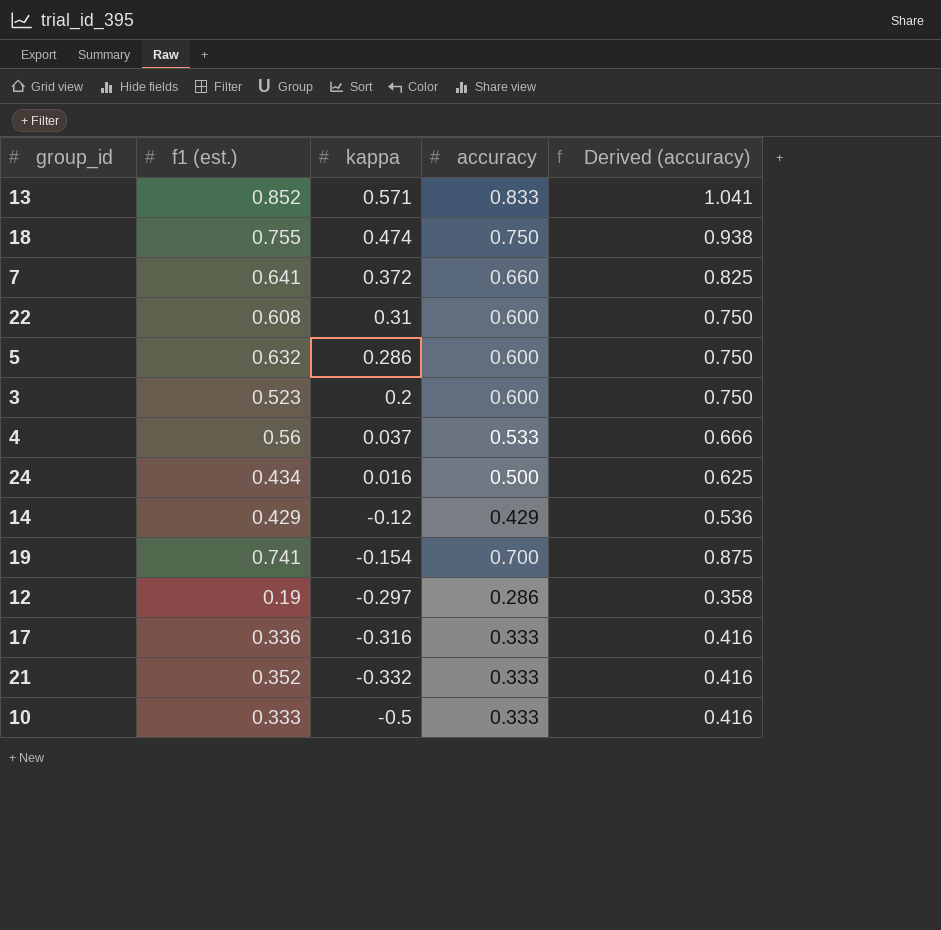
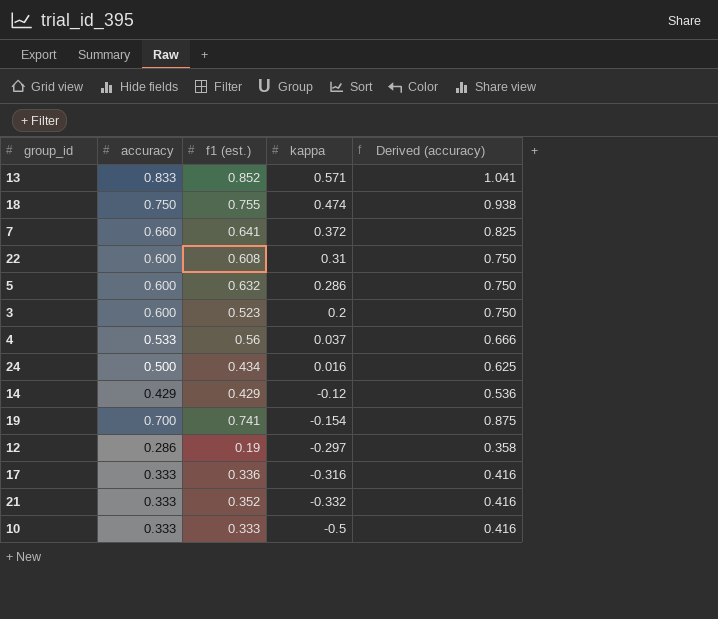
column accuracy | position: 4 -> 2

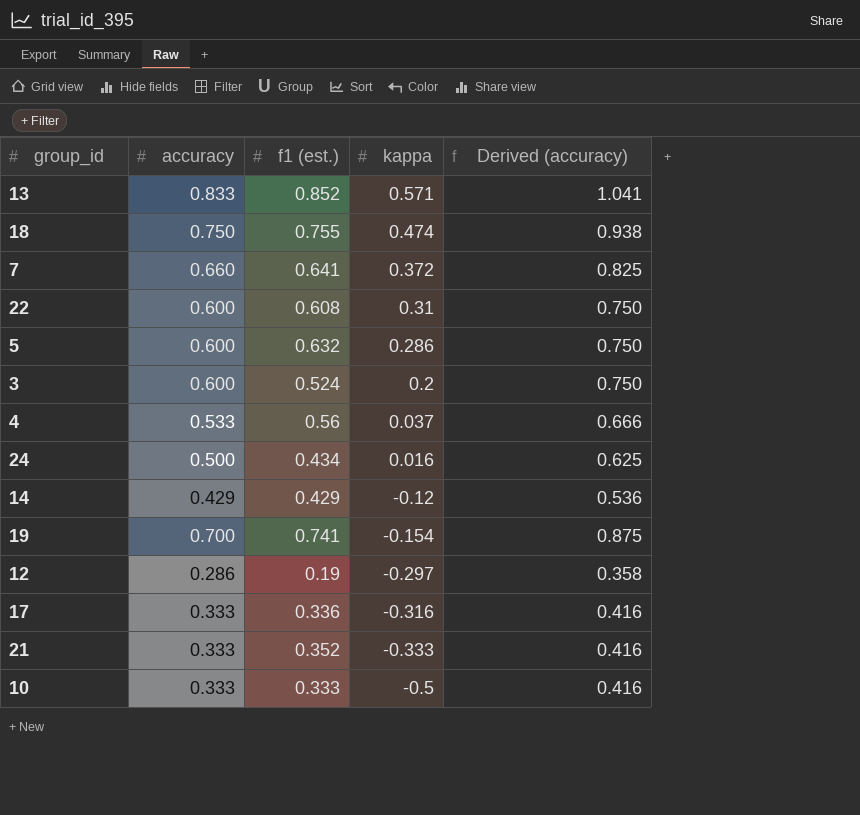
3 | f1 (est.): 0.523 -> 0.524
21 | kappa: -0.332 -> -0.333

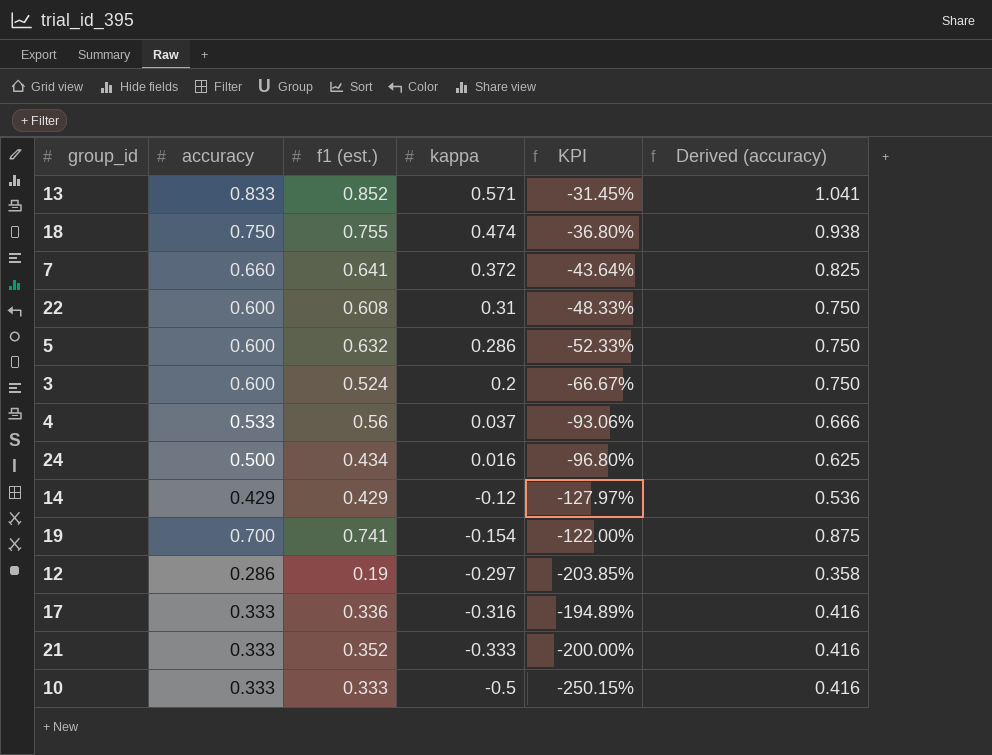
column KPI | formula: none -> ([kappa] - [accuracy]) / [accuracy]

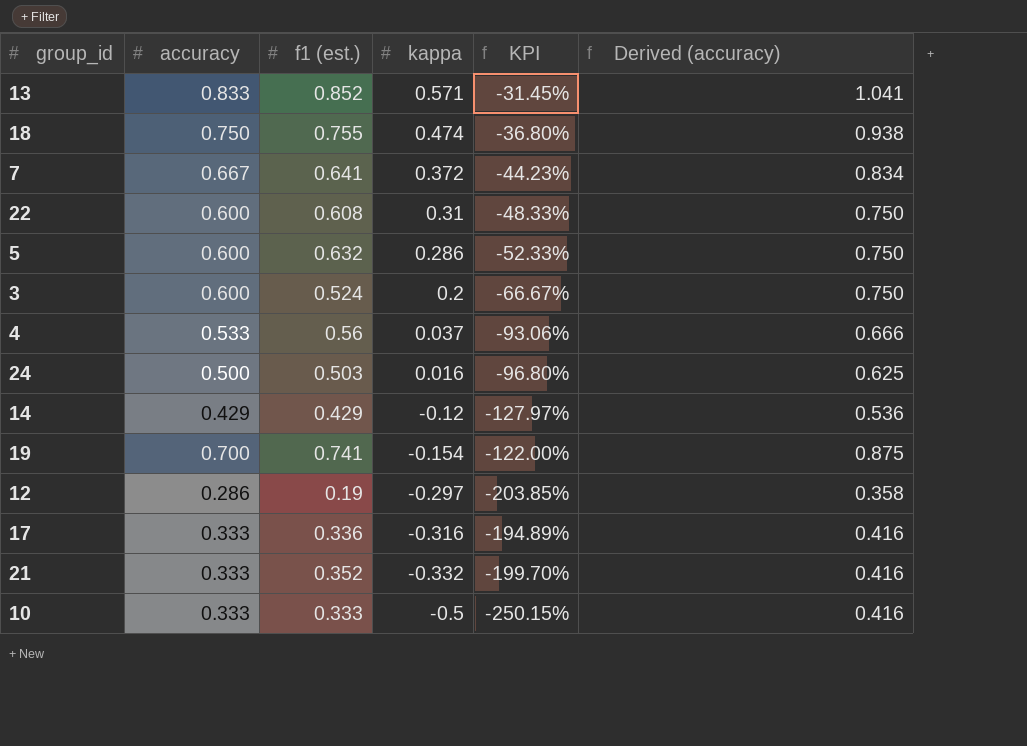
7 | accuracy: 0.660 -> 0.667
7 | KPI: -43.64% -> -44.23%
7 | Derived (accuracy): 0.825 -> 0.834
24 | f1 (est.): 0.434 -> 0.503
21 | kappa: -0.333 -> -0.332
21 | KPI: -200.00% -> -199.70%

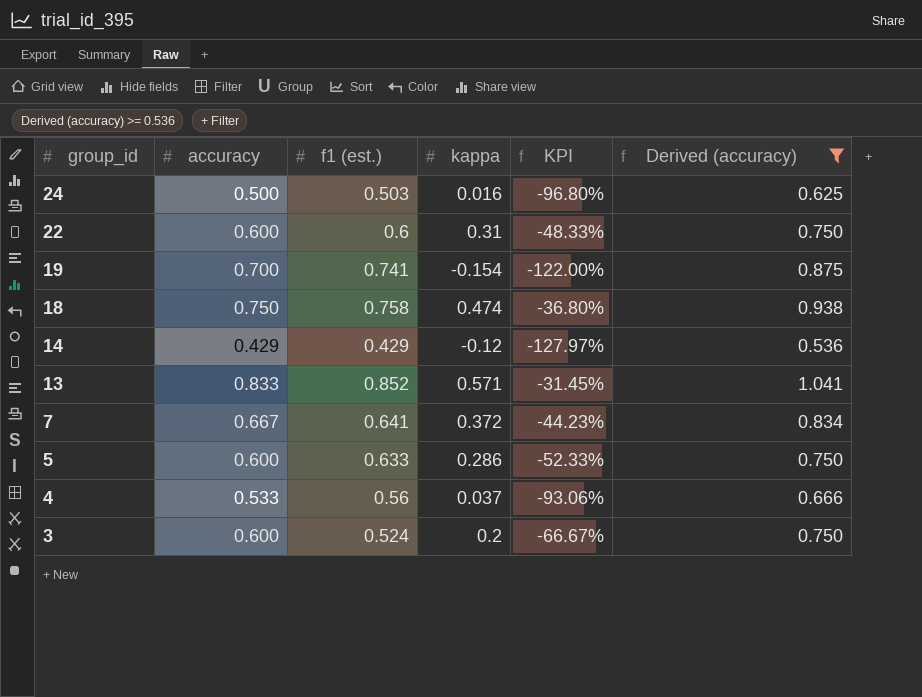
filter: none -> Derived (accuracy) >= 0.536
row order: kappa descending -> group_id descending
22 | f1 (est.): 0.608 -> 0.6
18 | f1 (est.): 0.755 -> 0.758
5 | f1 (est.): 0.632 -> 0.633

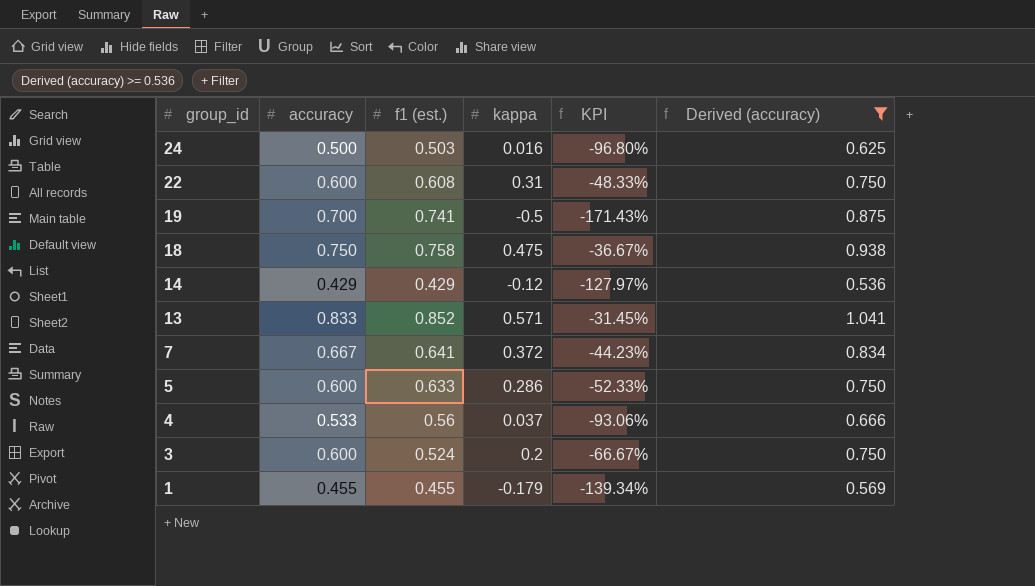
22 | f1 (est.): 0.6 -> 0.608
19 | kappa: -0.154 -> -0.5
19 | KPI: -122.00% -> -171.43%
18 | kappa: 0.474 -> 0.475
18 | KPI: -36.80% -> -36.67%
row 1: none -> 0.455 | 0.455 | -0.179 | -139.34% | 0.569

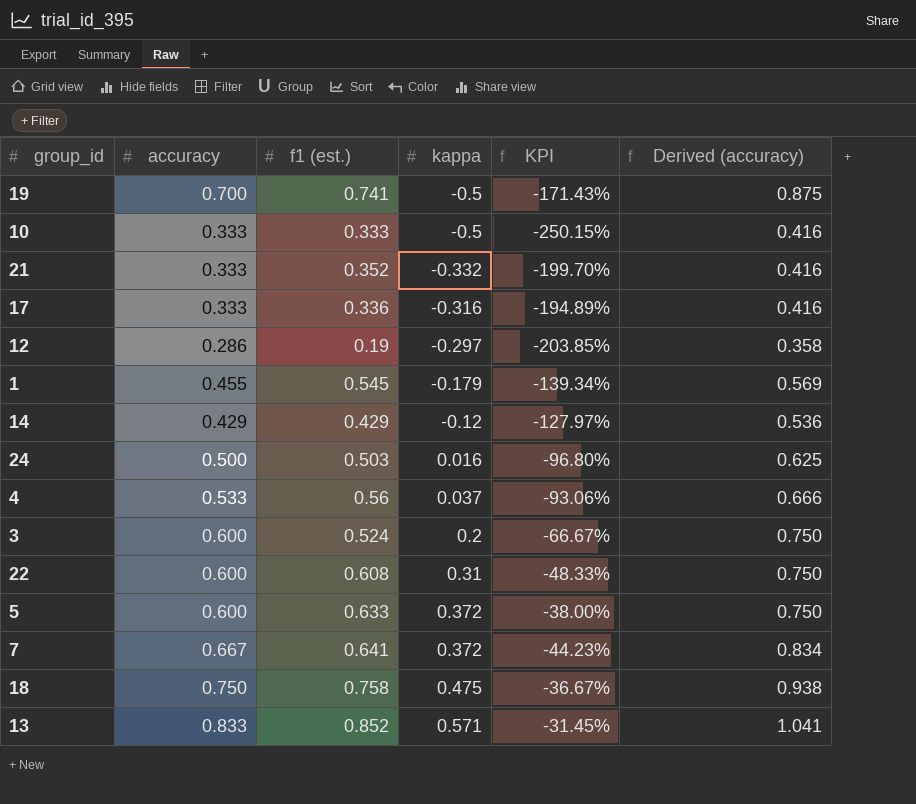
filter: Derived (accuracy) >= 0.536 -> none
row order: group_id descending -> kappa ascending
1 | f1 (est.): 0.455 -> 0.545
5 | kappa: 0.286 -> 0.372
5 | KPI: -52.33% -> -38.00%

